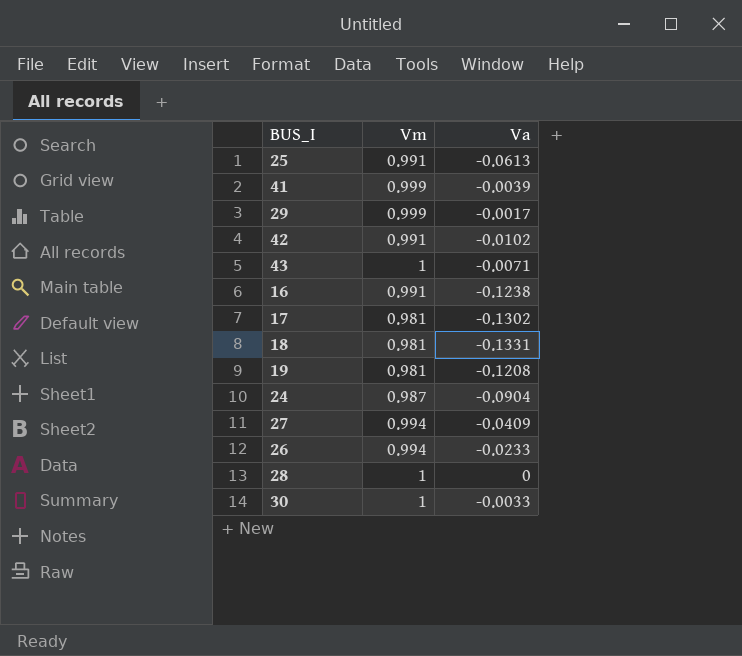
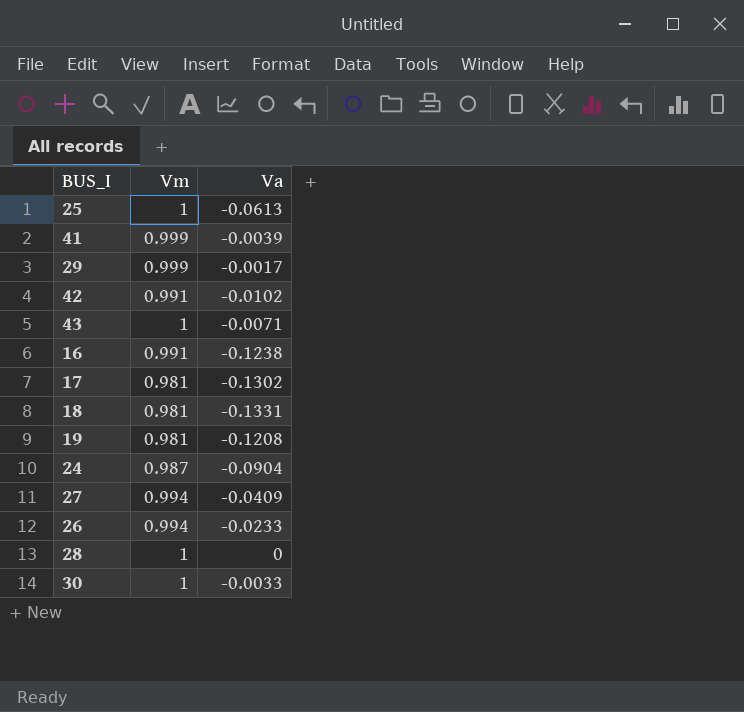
25 | Vm: 0.991 -> 1

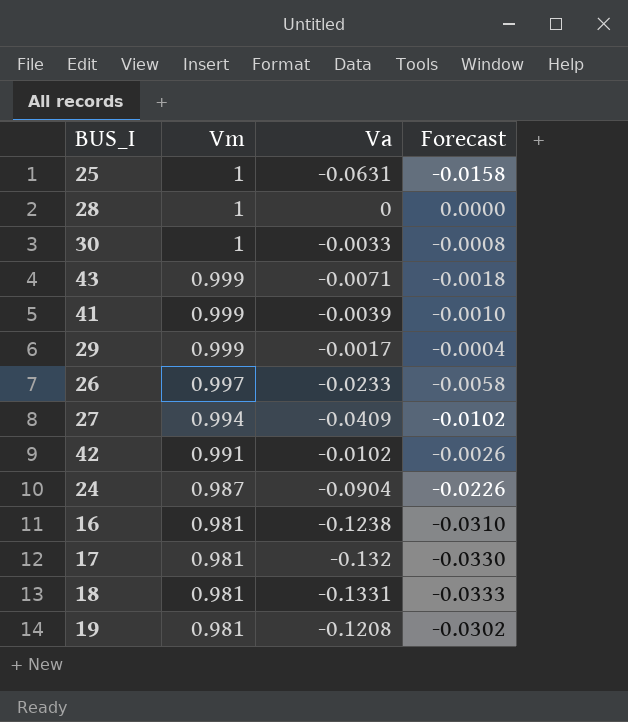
row order: none -> Vm descending
column Forecast | formula: none -> [Va] * 0.25
25 | Va: -0.0613 -> -0.0631
43 | Vm: 1 -> 0.999
26 | Vm: 0.994 -> 0.997
16 | Vm: 0.991 -> 0.981
17 | Va: -0.1302 -> -0.132

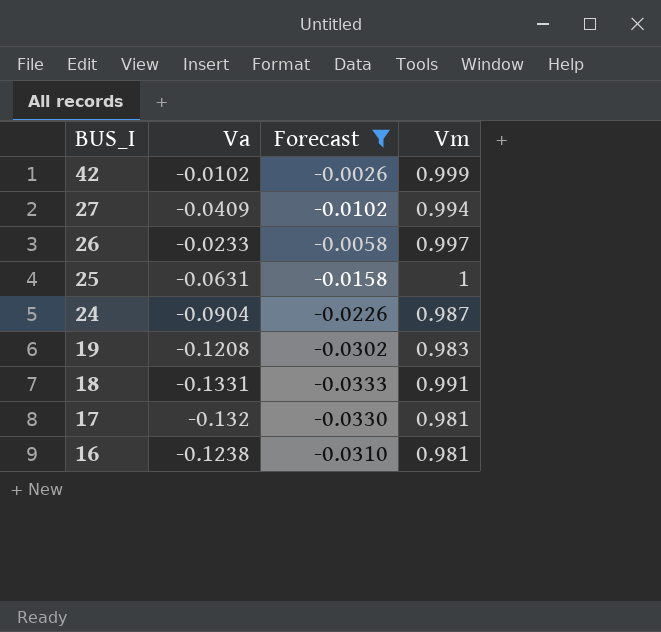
filter: none -> Forecast <= -0.0026
row order: Vm descending -> BUS_I descending
column Vm | position: 2 -> 4
42 | Vm: 0.991 -> 0.999
19 | Vm: 0.981 -> 0.983
18 | Vm: 0.981 -> 0.991

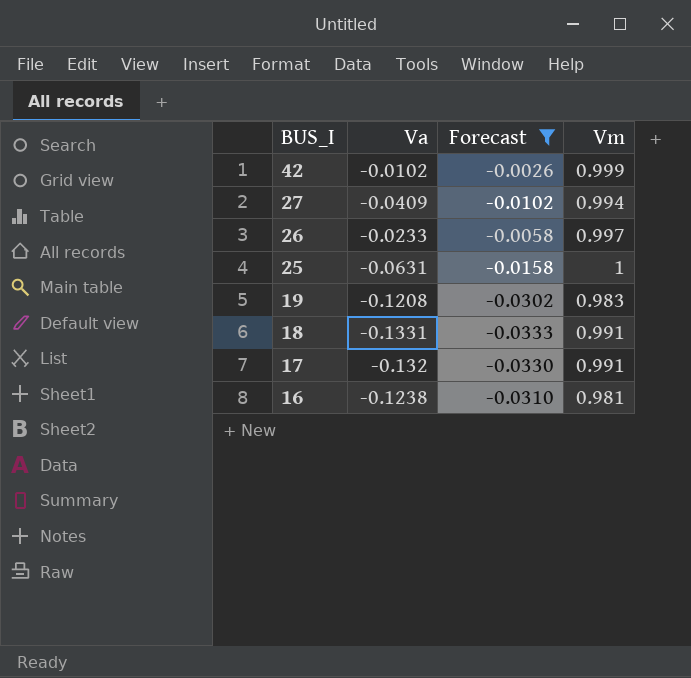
row 24: -0.0904 | -0.0226 | 0.987 -> none
17 | Vm: 0.981 -> 0.991

